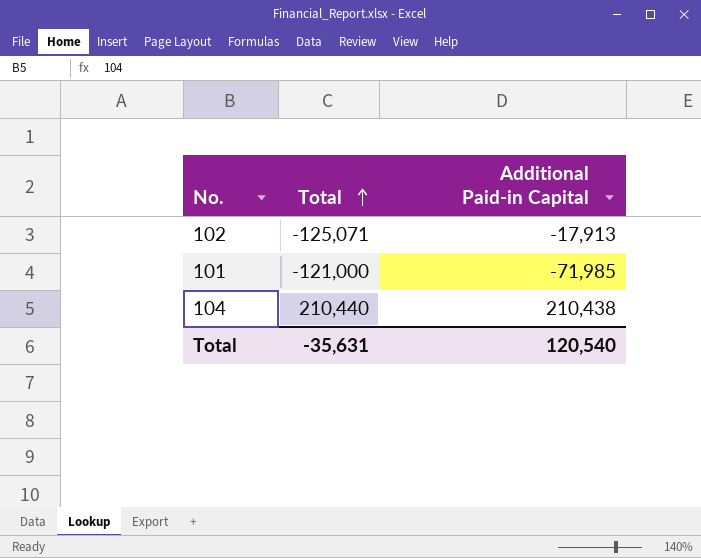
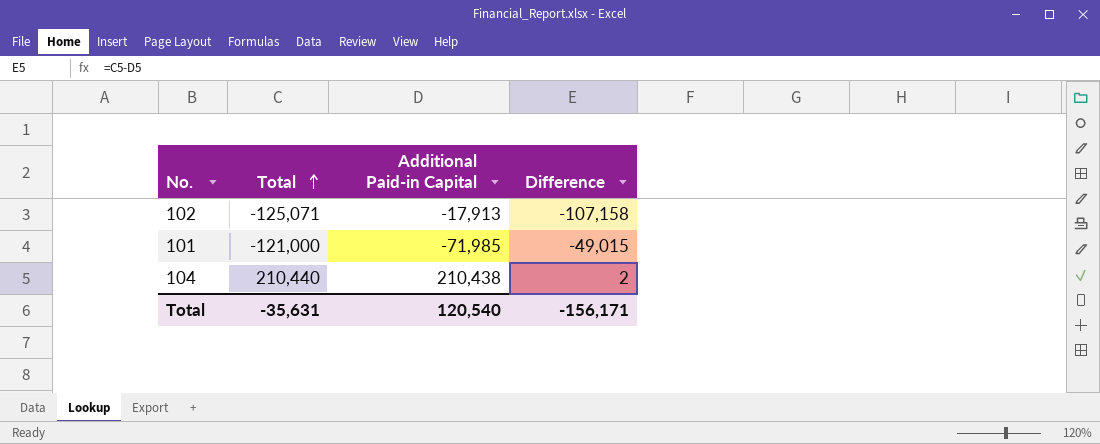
column Difference | formula: none -> [Total] - [Additional Paid-in Capital]

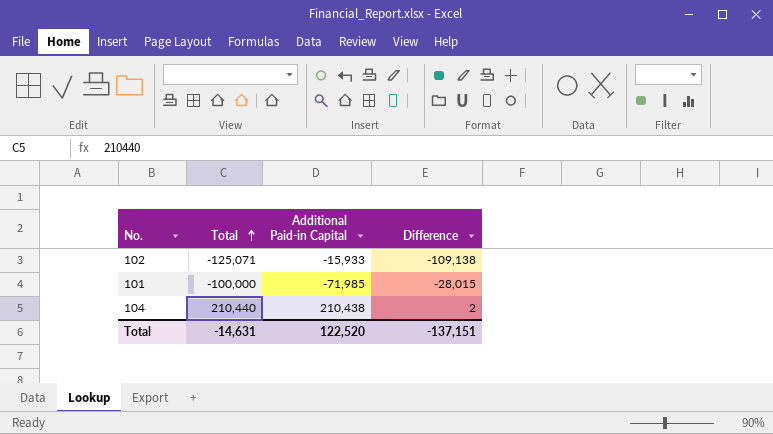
102 | Additional Paid-in Capital: -17,913 -> -15,933
102 | Difference: -107,158 -> -109,138
101 | Total: -121,000 -> -100,000
101 | Difference: -49,015 -> -28,015
Total | Total: -35,631 -> -14,631
Total | Additional Paid-in Capital: 120,540 -> 122,520
Total | Difference: -156,171 -> -137,151

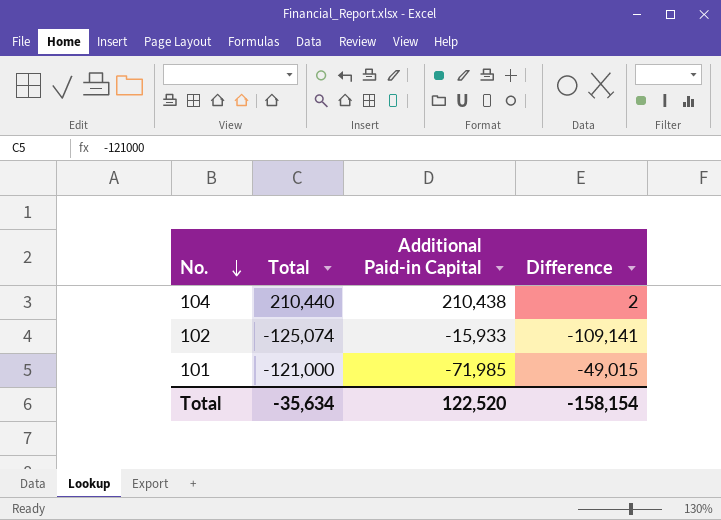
row order: Total ascending -> No. descending
102 | Total: -125,071 -> -125,074
102 | Difference: -109,138 -> -109,141
101 | Total: -100,000 -> -121,000
101 | Difference: -28,015 -> -49,015
Total | Total: -14,631 -> -35,634
Total | Difference: -137,151 -> -158,154

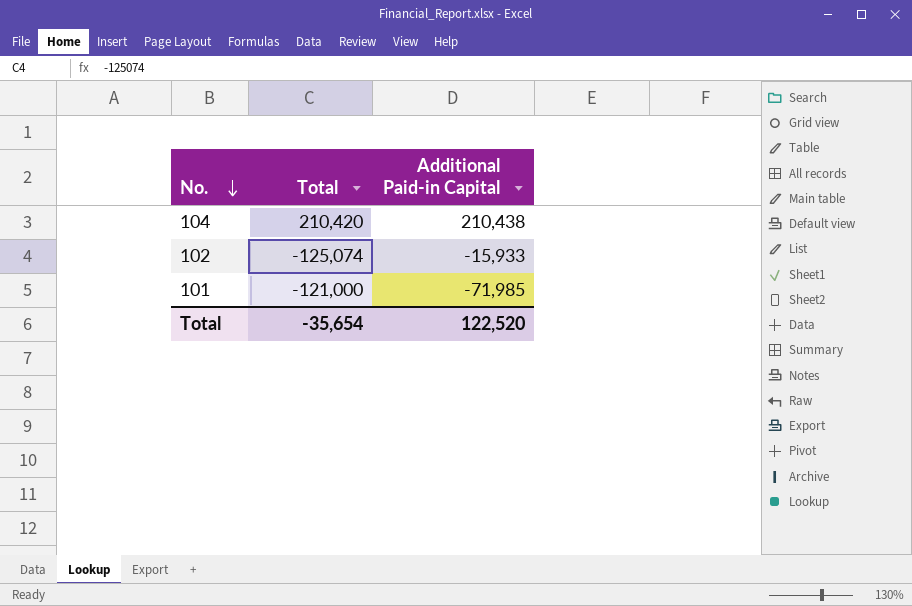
column Difference | formula: [Total] - [Additional Paid-in Capital] -> none
104 | Total: 210,440 -> 210,420
Total | Total: -35,634 -> -35,654

